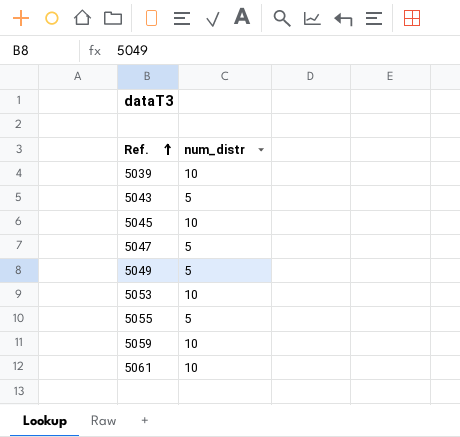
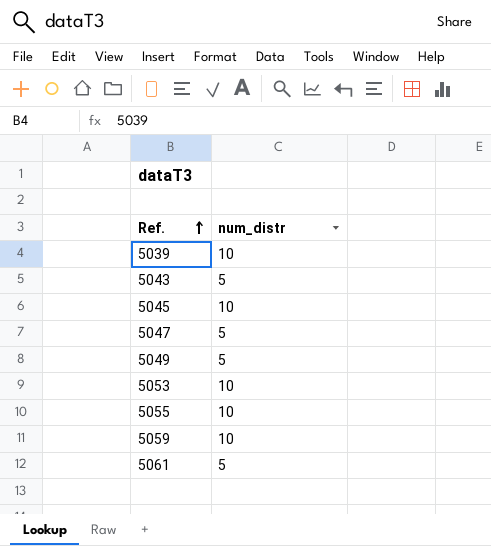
5055 | num_distr: 5 -> 10
5061 | num_distr: 10 -> 5

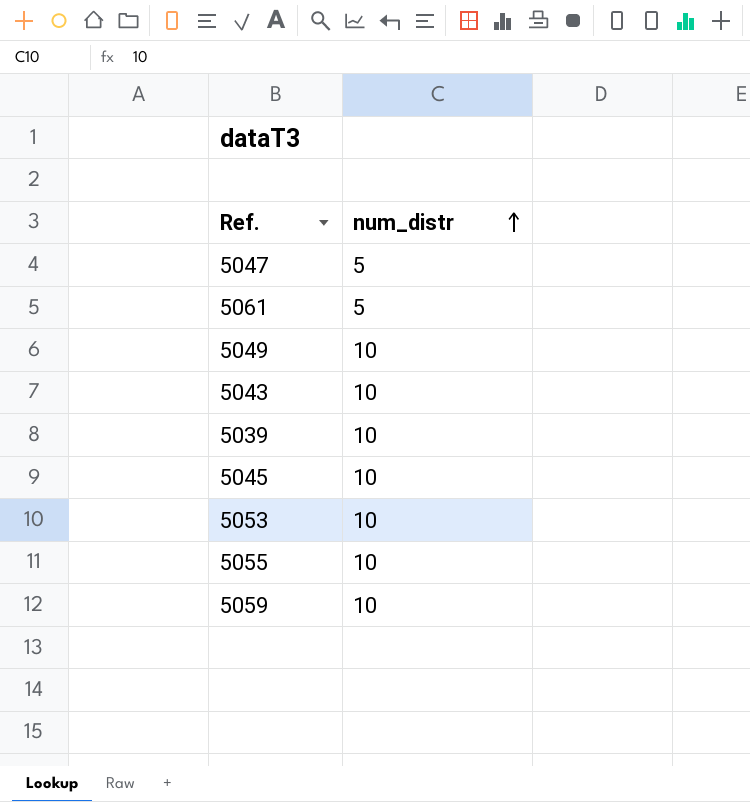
row order: Ref. ascending -> num_distr ascending
5049 | num_distr: 5 -> 10
5043 | num_distr: 5 -> 10

